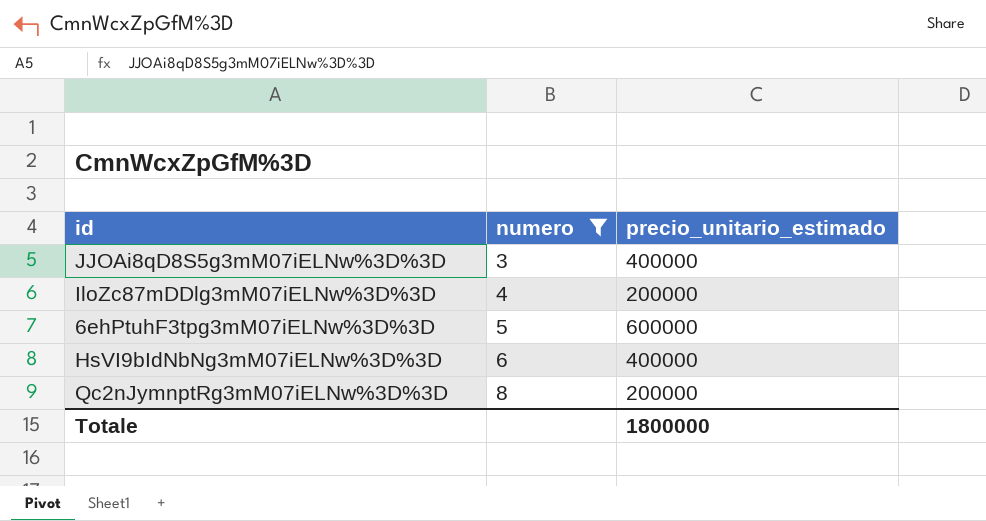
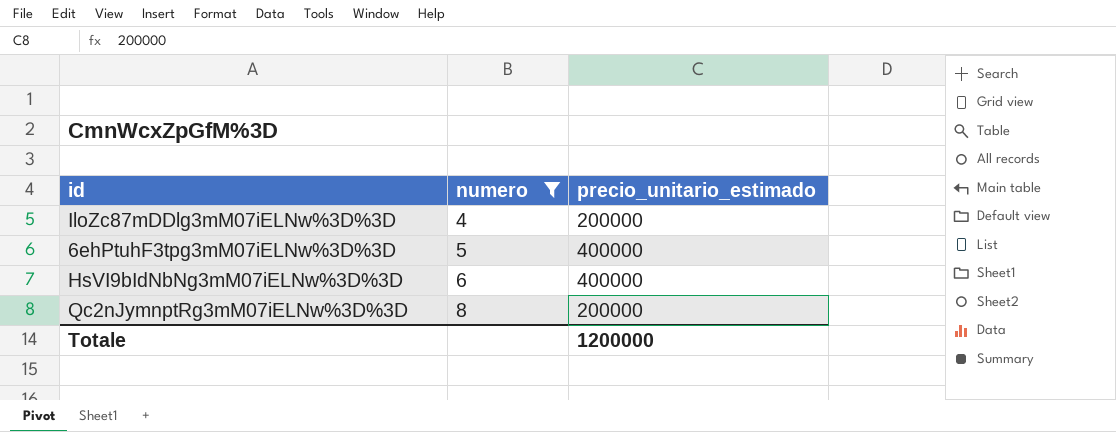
row JJOAi8qD8S5g3mM07iELNw%3D%3D: 3 | 400000 -> none
6ehPtuhF3tpg3mM07iELNw%3D%3D | precio_unitario_estimado: 600000 -> 400000
Totale | precio_unitario_estimado: 1800000 -> 1200000

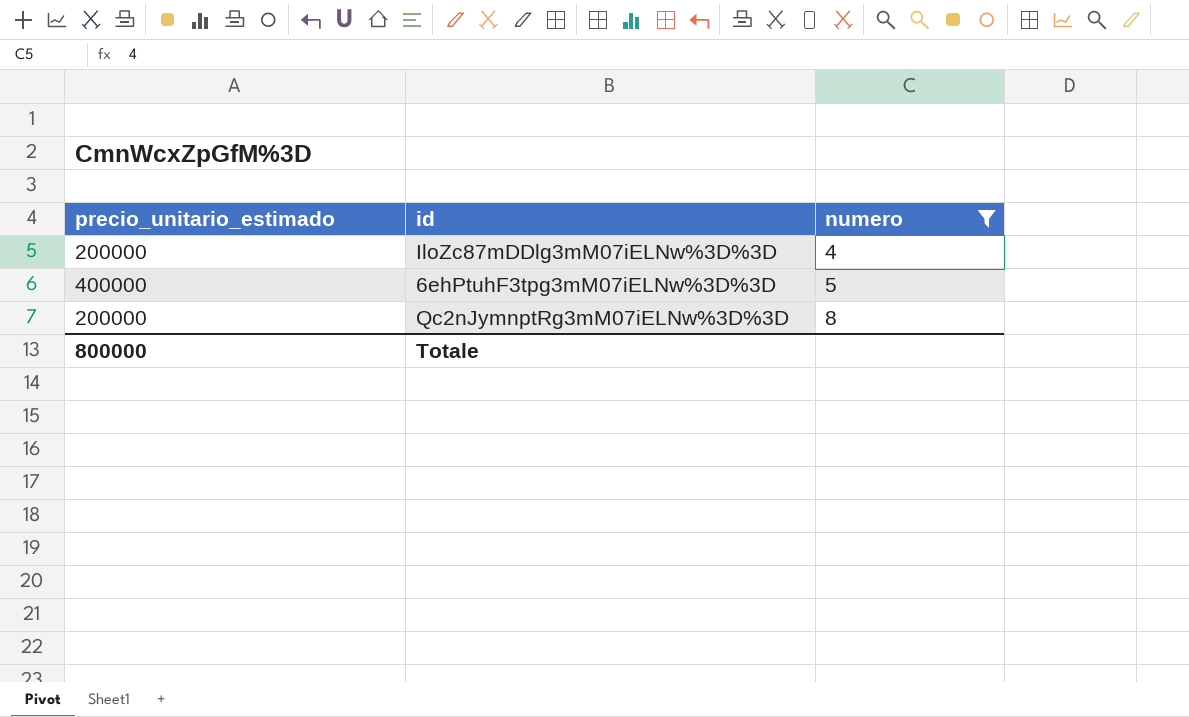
column precio_unitario_estimado | position: 3 -> 1
row HsVI9bIdNbNg3mM07iELNw%3D%3D: 6 | 400000 -> none
Totale | precio_unitario_estimado: 1200000 -> 800000

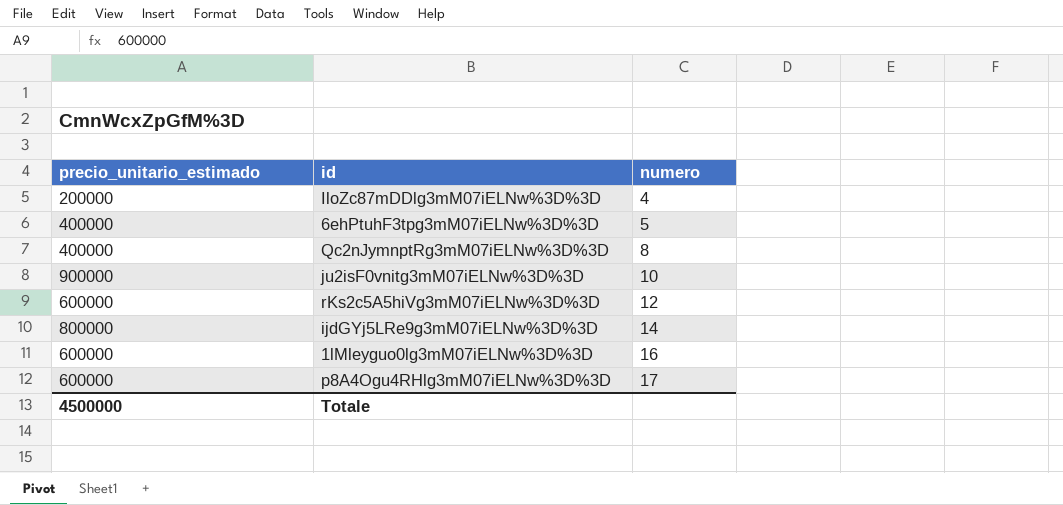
filter: numero <= 8 -> none
Qc2nJymnptRg3mM07iELNw%3D%3D | precio_unitario_estimado: 200000 -> 400000
Totale | precio_unitario_estimado: 800000 -> 4500000

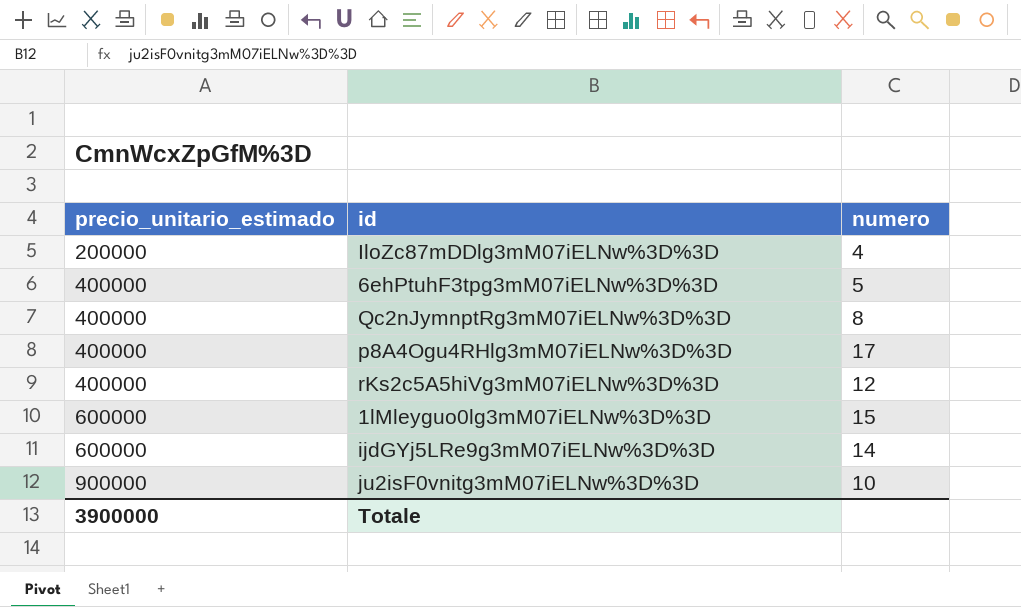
row order: numero ascending -> precio_unitario_estimado ascending
p8A4Ogu4RHlg3mM07iELNw%3D%3D | precio_unitario_estimado: 600000 -> 400000
rKs2c5A5hiVg3mM07iELNw%3D%3D | precio_unitario_estimado: 600000 -> 400000
1lMleyguo0lg3mM07iELNw%3D%3D | numero: 16 -> 15
ijdGYj5LRe9g3mM07iELNw%3D%3D | precio_unitario_estimado: 800000 -> 600000
Totale | precio_unitario_estimado: 4500000 -> 3900000

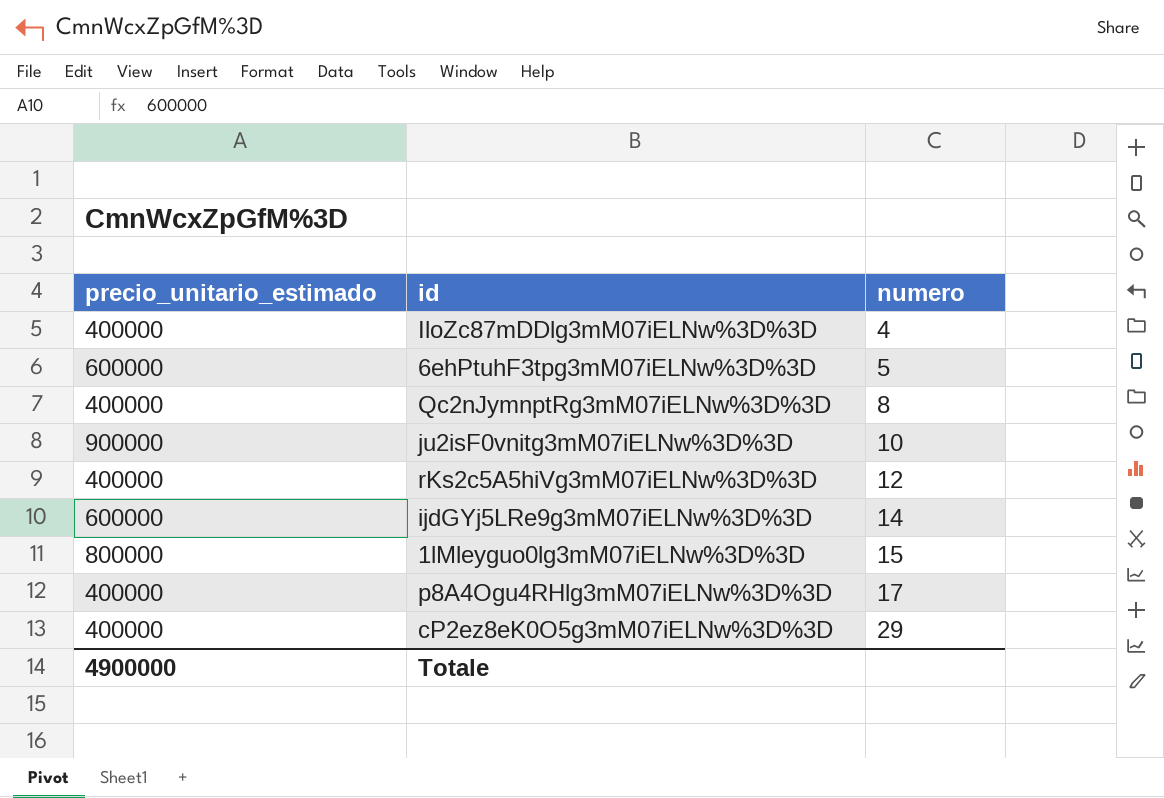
row order: precio_unitario_estimado ascending -> numero ascending
IloZc87mDDlg3mM07iELNw%3D%3D | precio_unitario_estimado: 200000 -> 400000
6ehPtuhF3tpg3mM07iELNw%3D%3D | precio_unitario_estimado: 400000 -> 600000
1lMleyguo0lg3mM07iELNw%3D%3D | precio_unitario_estimado: 600000 -> 800000
row cP2ez8eK0O5g3mM07iELNw%3D%3D: none -> 400000 | 29
Totale | precio_unitario_estimado: 3900000 -> 4900000

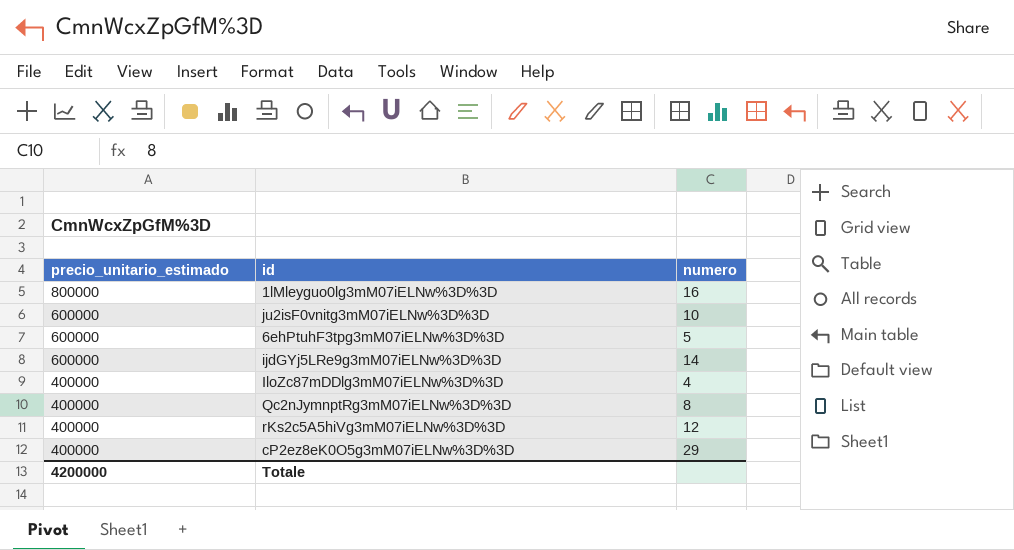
row order: numero ascending -> precio_unitario_estimado descending
row p8A4Ogu4RHlg3mM07iELNw%3D%3D: 400000 | 17 -> none
1lMleyguo0lg3mM07iELNw%3D%3D | numero: 15 -> 16
ju2isF0vnitg3mM07iELNw%3D%3D | precio_unitario_estimado: 900000 -> 600000
Totale | precio_unitario_estimado: 4900000 -> 4200000

